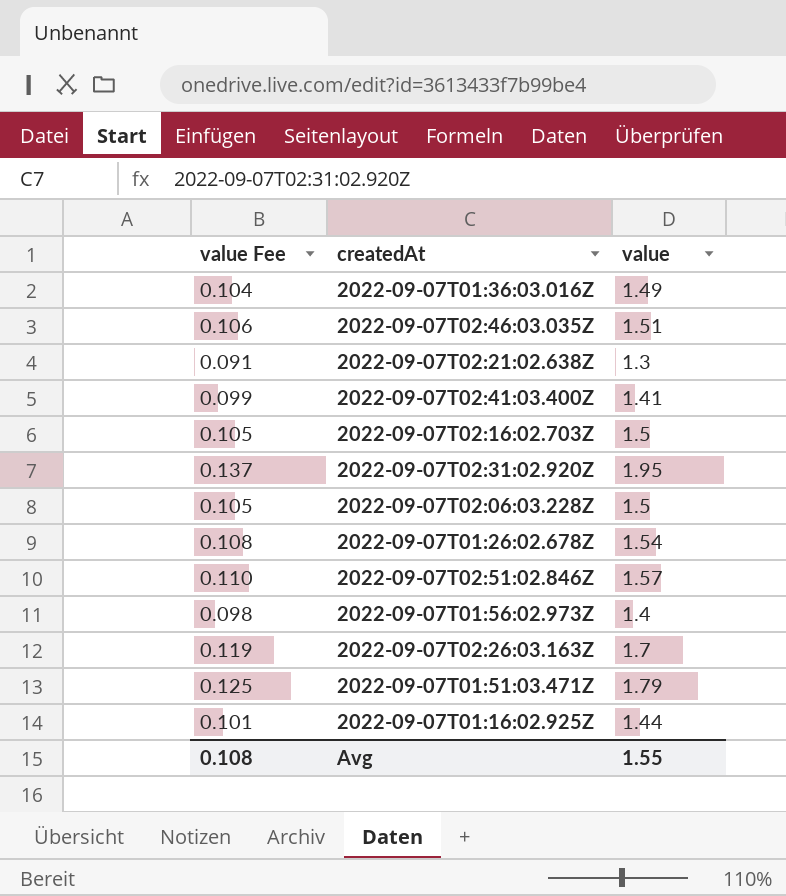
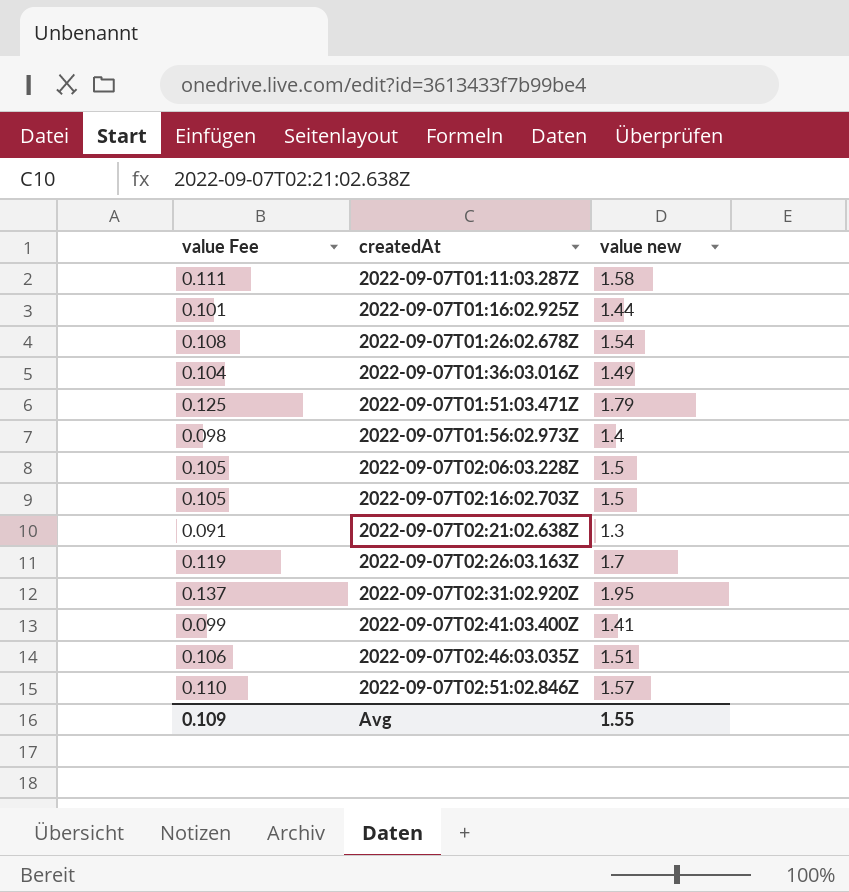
row order: none -> createdAt ascending
column name: value -> value new
row 2022-09-07T01:11:03.287Z: none -> 0.111 | 1.58
Avg | value Fee: 0.108 -> 0.109

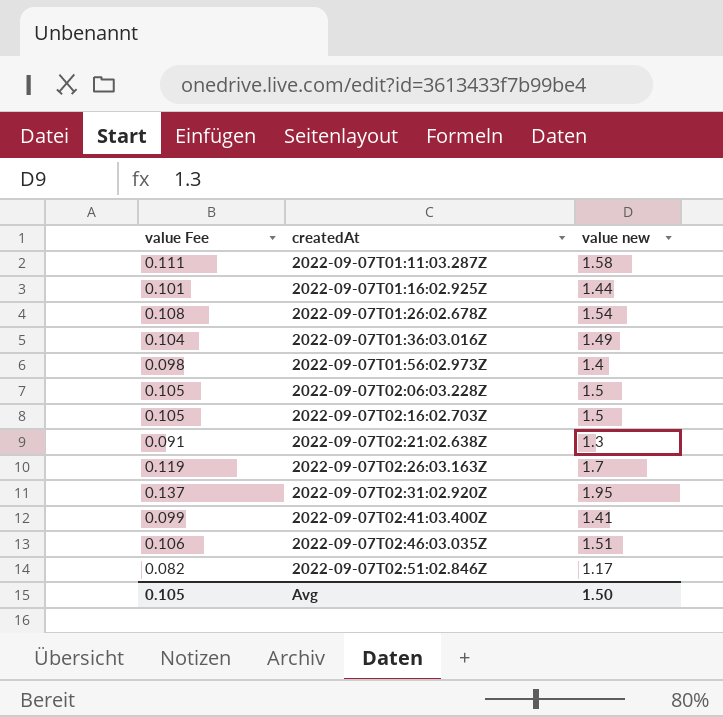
row 2022-09-07T01:51:03.471Z: 0.125 | 1.79 -> none
2022-09-07T02:51:02.846Z | value Fee: 0.110 -> 0.082
2022-09-07T02:51:02.846Z | value new: 1.57 -> 1.17
Avg | value Fee: 0.109 -> 0.105
Avg | value new: 1.55 -> 1.50

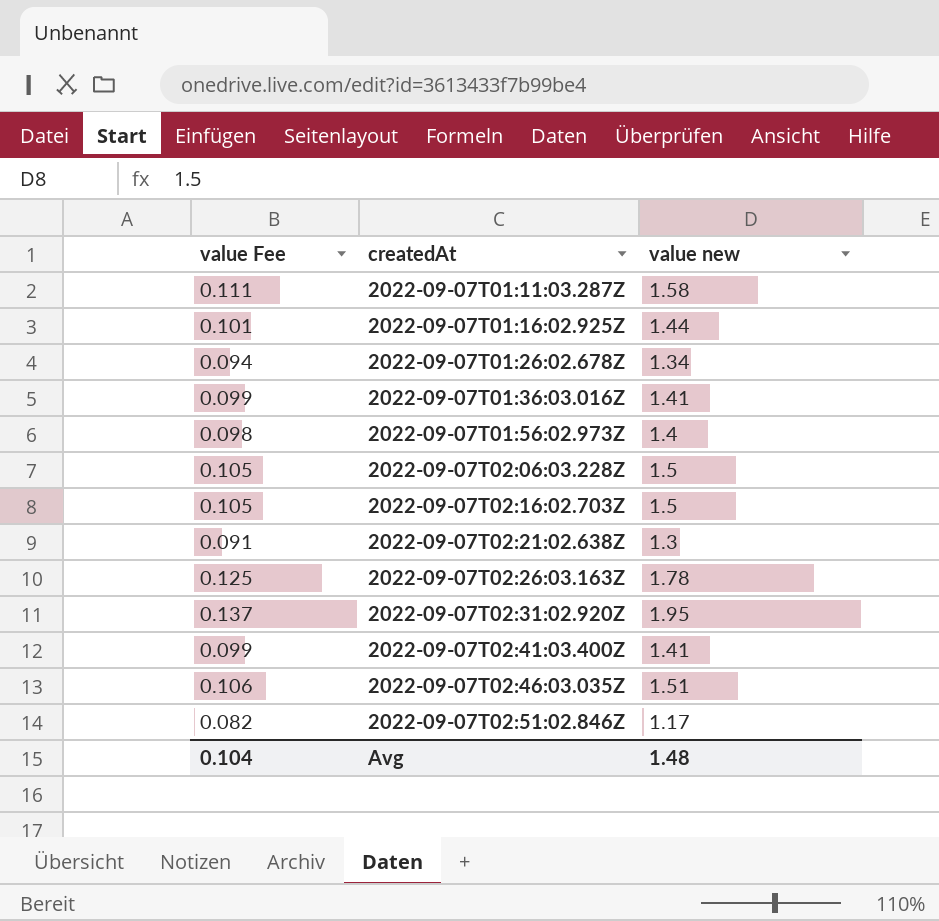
2022-09-07T01:26:02.678Z | value Fee: 0.108 -> 0.094
2022-09-07T01:26:02.678Z | value new: 1.54 -> 1.34
2022-09-07T01:36:03.016Z | value Fee: 0.104 -> 0.099
2022-09-07T01:36:03.016Z | value new: 1.49 -> 1.41
2022-09-07T02:26:03.163Z | value Fee: 0.119 -> 0.125
2022-09-07T02:26:03.163Z | value new: 1.7 -> 1.78
Avg | value Fee: 0.105 -> 0.104
Avg | value new: 1.50 -> 1.48

